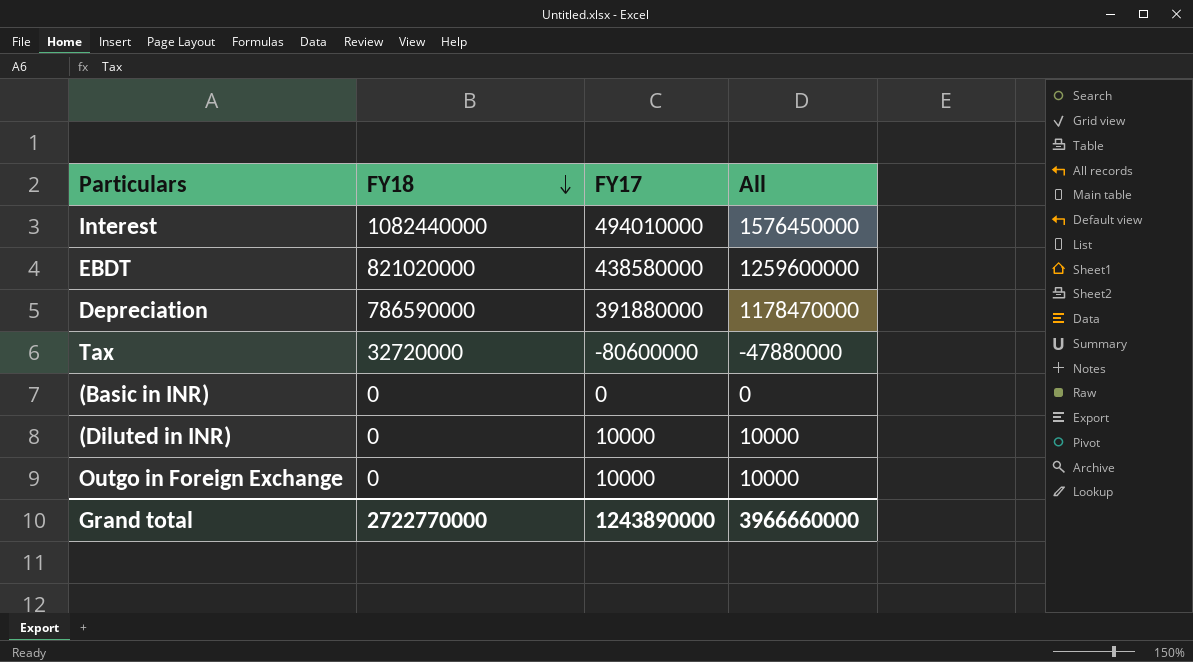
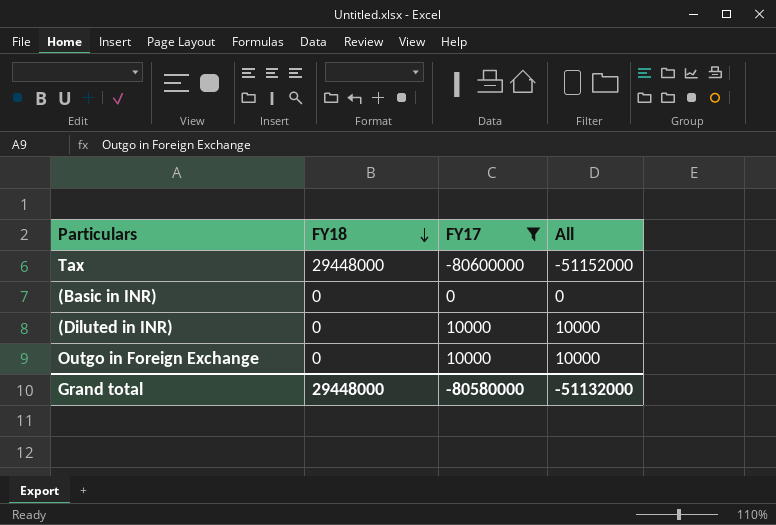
filter: none -> FY17 <= 10000
Tax | FY18: 32720000 -> 29448000
Tax | All: -47880000 -> -51152000
Grand total | FY18: 2722770000 -> 29448000
Grand total | FY17: 1243890000 -> -80580000
Grand total | All: 3966660000 -> -51132000

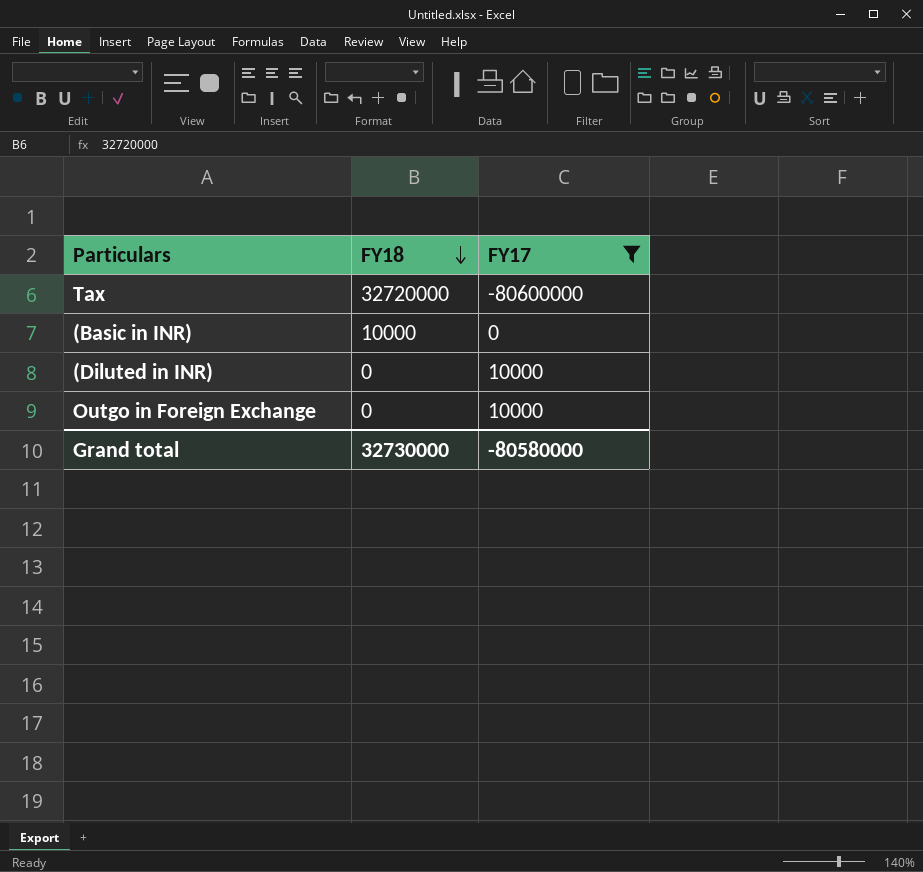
column All | formula: [FY18] + [FY17] -> none
Tax | FY18: 29448000 -> 32720000
(Basic in INR) | FY18: 0 -> 10000
Grand total | FY18: 29448000 -> 32730000

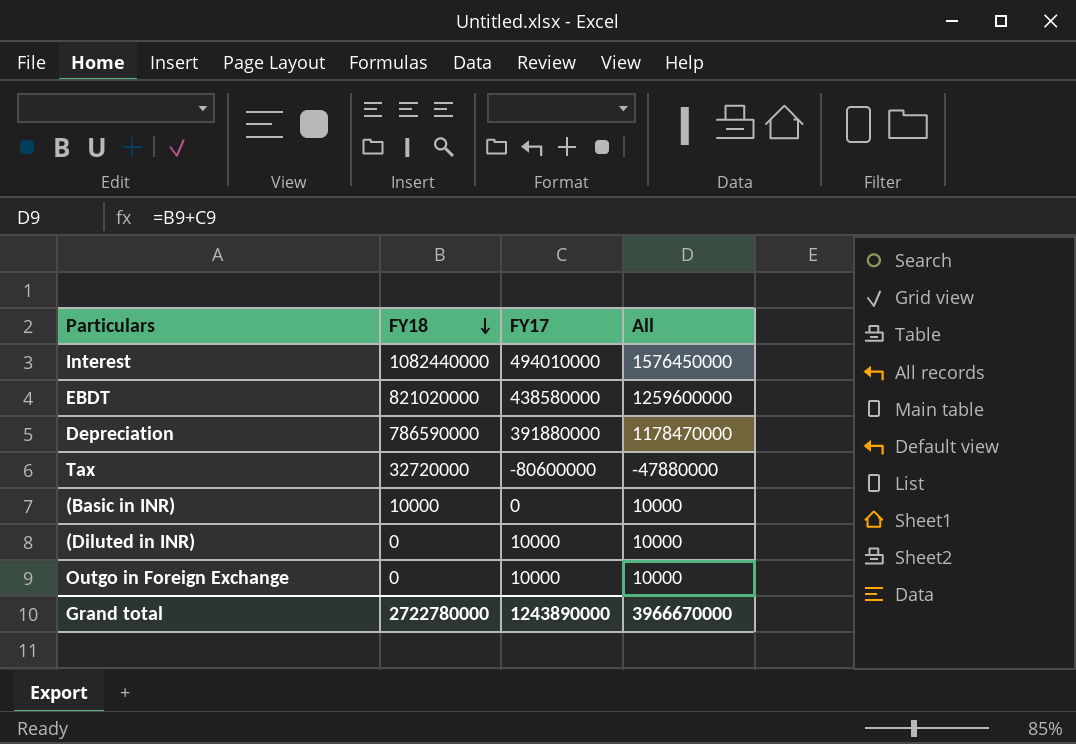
filter: FY17 <= 10000 -> none
column All | formula: none -> [FY18] + [FY17]
Grand total | FY18: 32730000 -> 2722780000
Grand total | FY17: -80580000 -> 1243890000

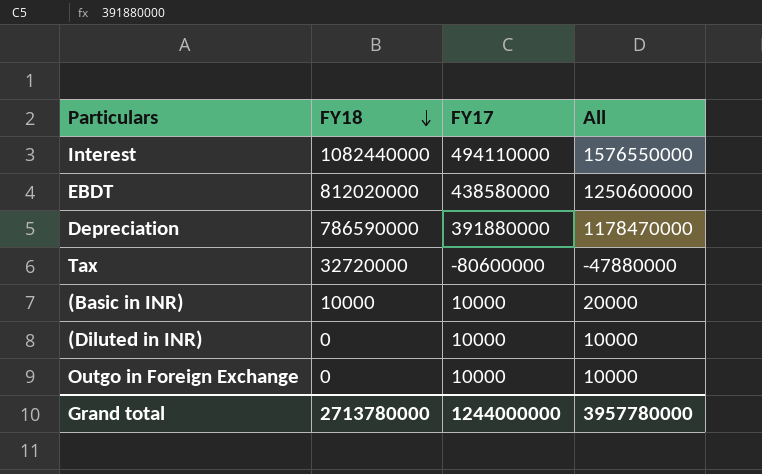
Interest | FY17: 494010000 -> 494110000
Interest | All: 1576450000 -> 1576550000
EBDT | FY18: 821020000 -> 812020000
EBDT | All: 1259600000 -> 1250600000
(Basic in INR) | FY17: 0 -> 10000
(Basic in INR) | All: 10000 -> 20000
Grand total | FY18: 2722780000 -> 2713780000
Grand total | FY17: 1243890000 -> 1244000000
Grand total | All: 3966670000 -> 3957780000

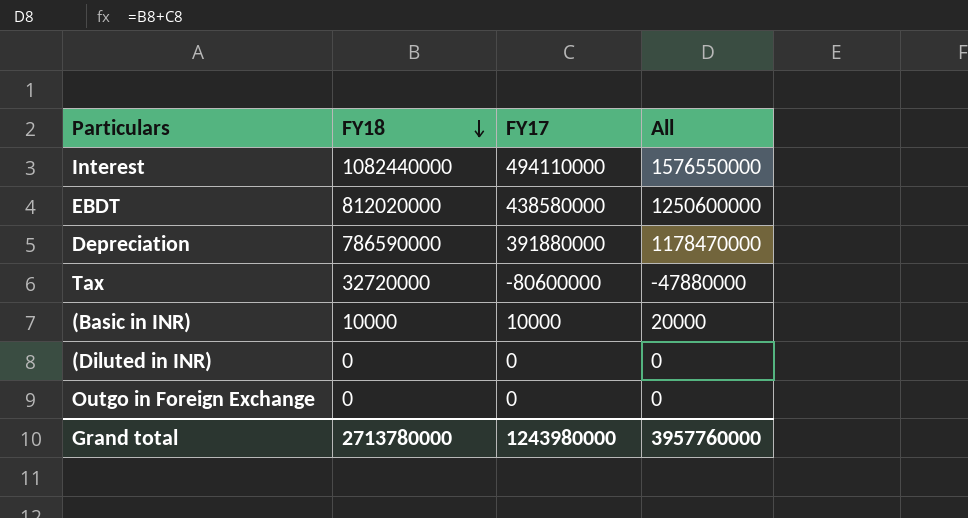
(Diluted in INR) | FY17: 10000 -> 0
(Diluted in INR) | All: 10000 -> 0
Outgo in Foreign Exchange | FY17: 10000 -> 0
Outgo in Foreign Exchange | All: 10000 -> 0
Grand total | FY17: 1244000000 -> 1243980000
Grand total | All: 3957780000 -> 3957760000

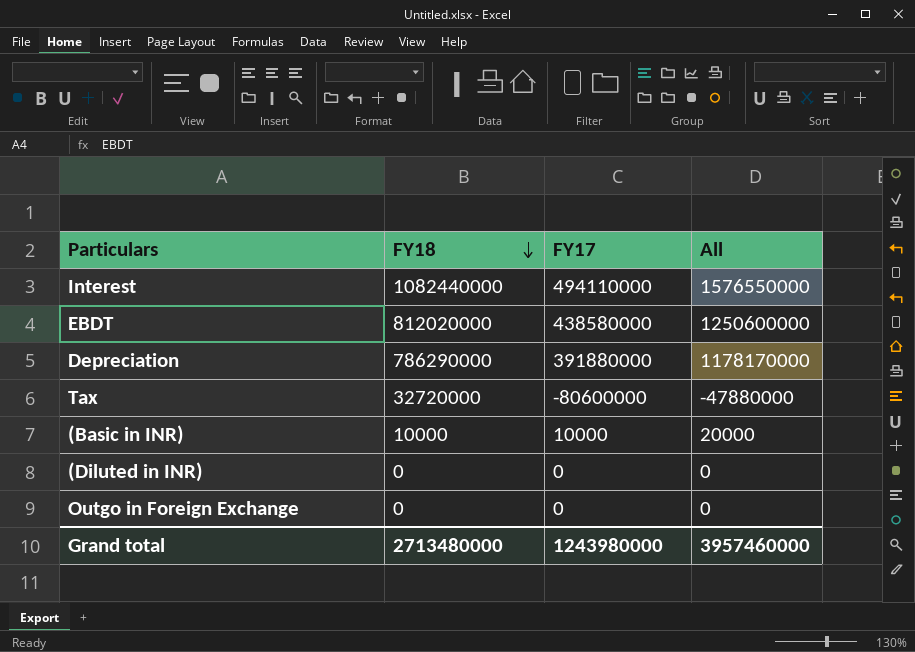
Depreciation | FY18: 786590000 -> 786290000
Depreciation | All: 1178470000 -> 1178170000
Grand total | FY18: 2713780000 -> 2713480000
Grand total | All: 3957760000 -> 3957460000

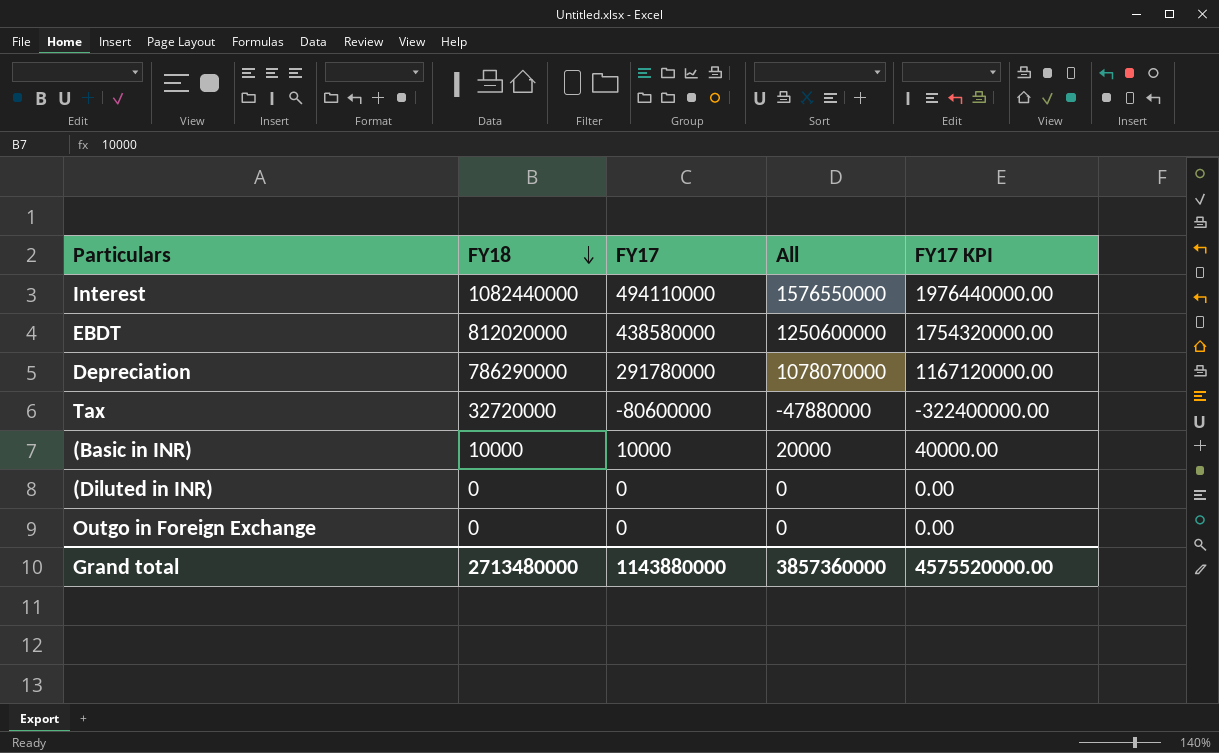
column FY17 KPI | formula: none -> [FY17] * 4
Depreciation | FY17: 391880000 -> 291780000
Depreciation | All: 1178170000 -> 1078070000
Grand total | FY17: 1243980000 -> 1143880000
Grand total | All: 3957460000 -> 3857360000

